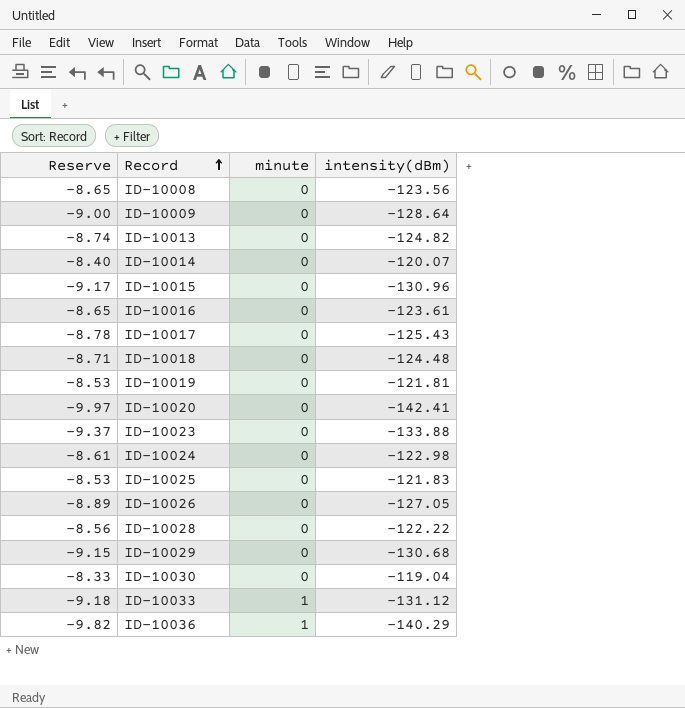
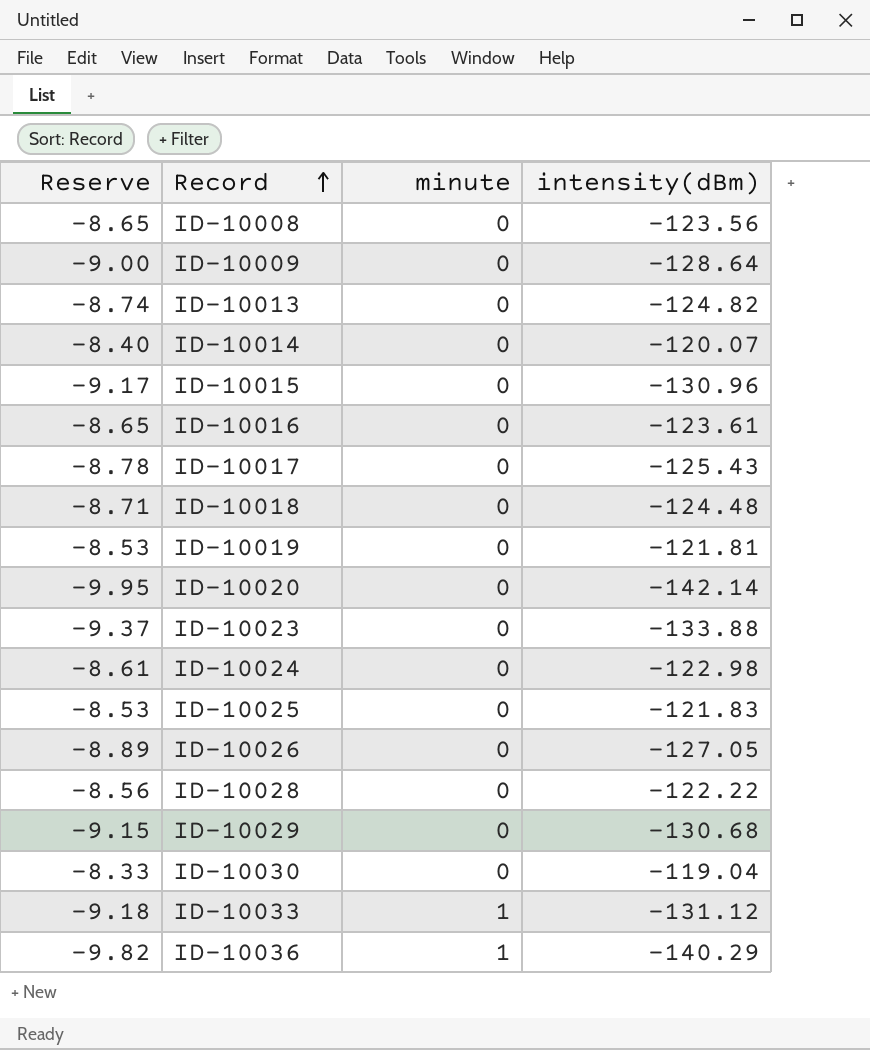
ID-10020 | Reserve: -9.97 -> -9.95
ID-10020 | intensity(dBm): -142.41 -> -142.14

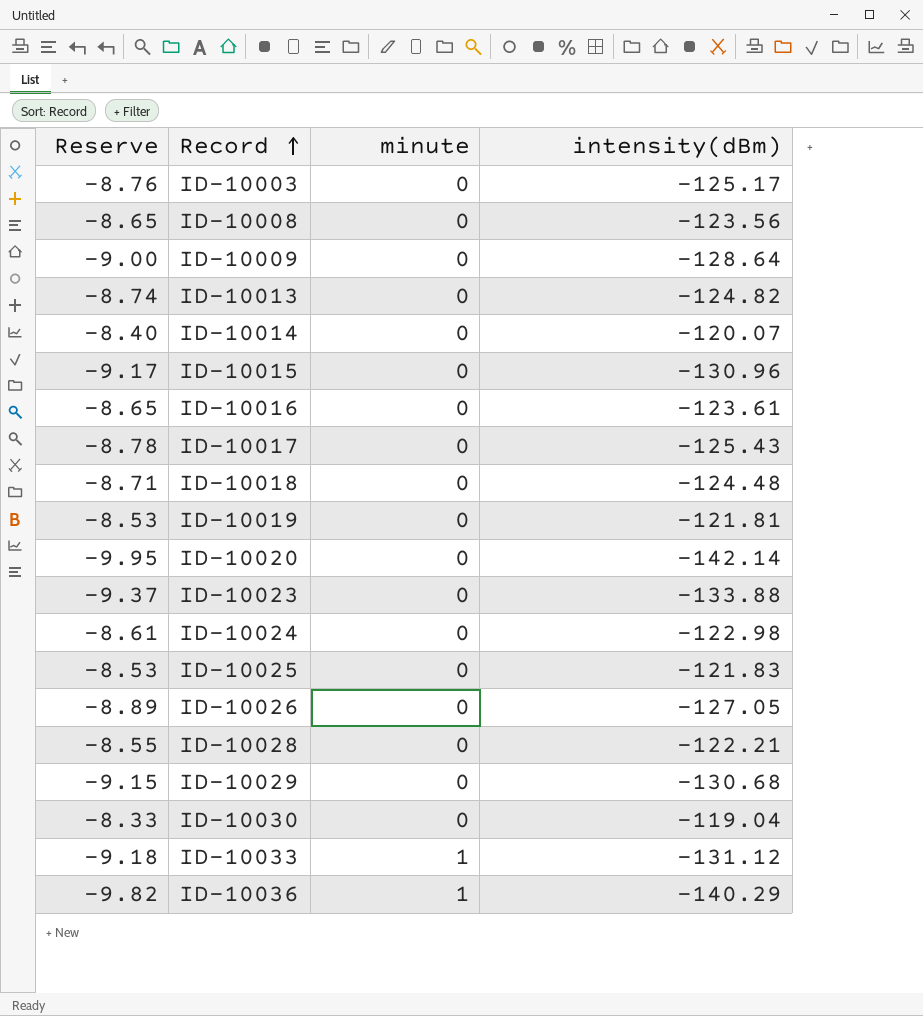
row ID-10003: none -> -8.76 | 0 | -125.17
ID-10028 | Reserve: -8.56 -> -8.55
ID-10028 | intensity(dBm): -122.22 -> -122.21

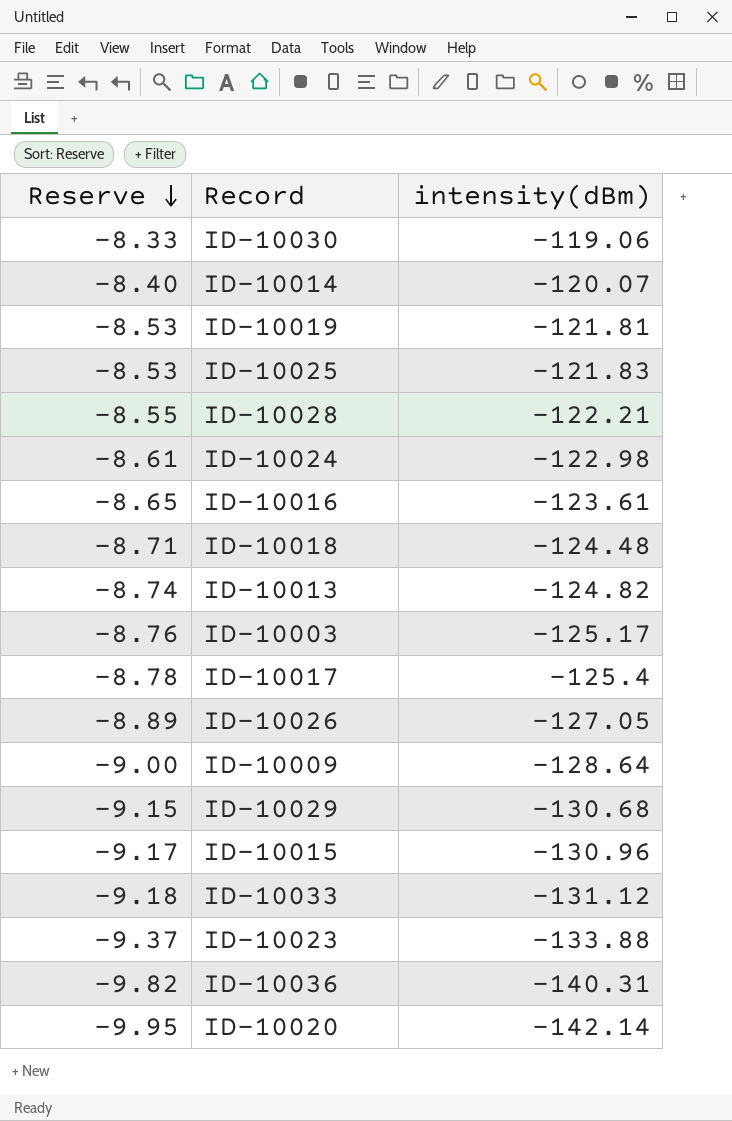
row order: Record ascending -> Reserve descending
column minute | position: 3 -> none
row ID-10008: -8.65 | 0 | -123.56 -> none
ID-10030 | intensity(dBm): -119.04 -> -119.06
ID-10017 | intensity(dBm): -125.43 -> -125.4
ID-10036 | intensity(dBm): -140.29 -> -140.31

